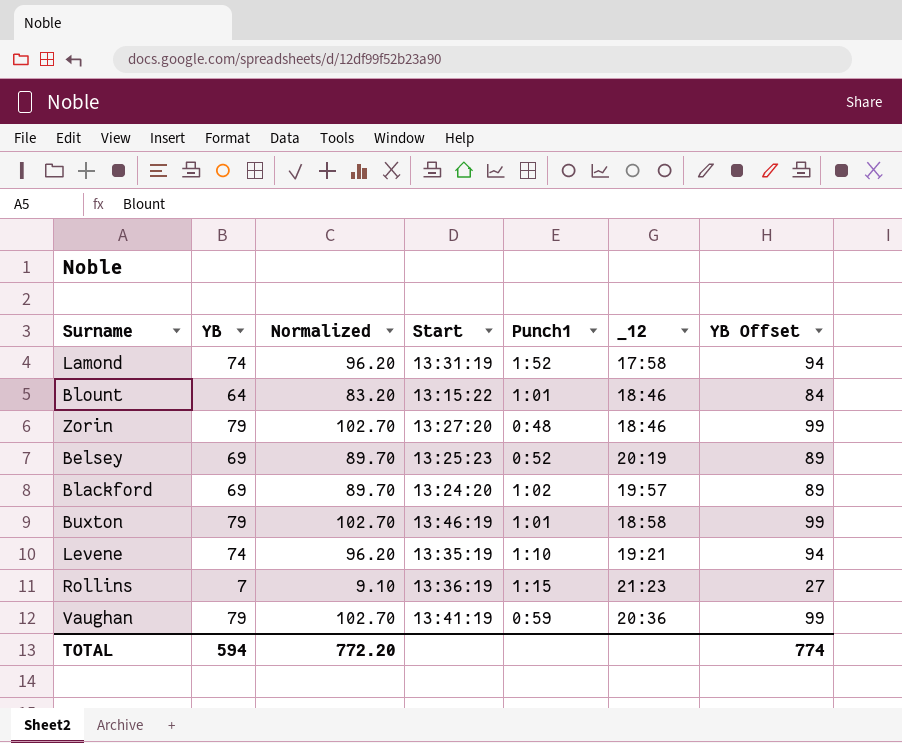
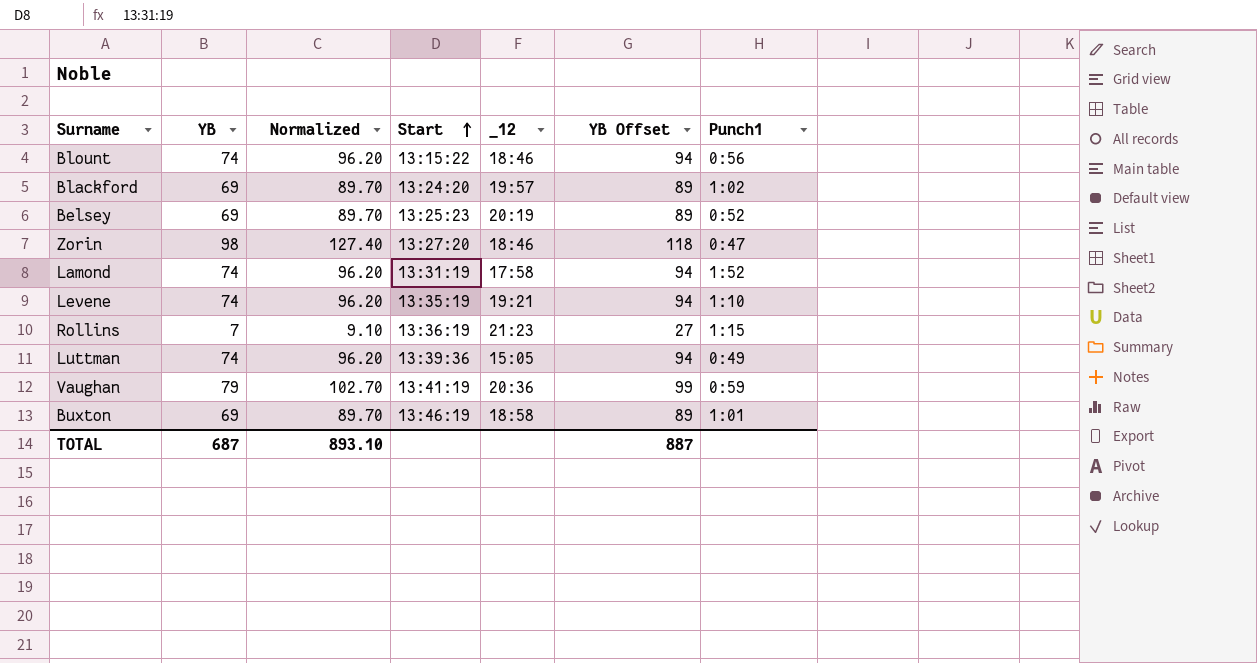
row order: none -> Start ascending
column Punch1 | position: 5 -> 7
Blount | YB: 64 -> 74
Blount | Normalized: 83.20 -> 96.20
Blount | YB Offset: 84 -> 94
Blount | Punch1: 1:01 -> 0:56
Zorin | YB: 79 -> 98
Zorin | Normalized: 102.70 -> 127.40
Zorin | YB Offset: 99 -> 118
Zorin | Punch1: 0:48 -> 0:47
row Luttman: none -> 74 | 96.20 | 13:39:36 | 15:05 | 94 | 0:49
Buxton | YB: 79 -> 69
Buxton | Normalized: 102.70 -> 89.70
Buxton | YB Offset: 99 -> 89
TOTAL | YB: 594 -> 687
TOTAL | Normalized: 772.20 -> 893.10
TOTAL | YB Offset: 774 -> 887

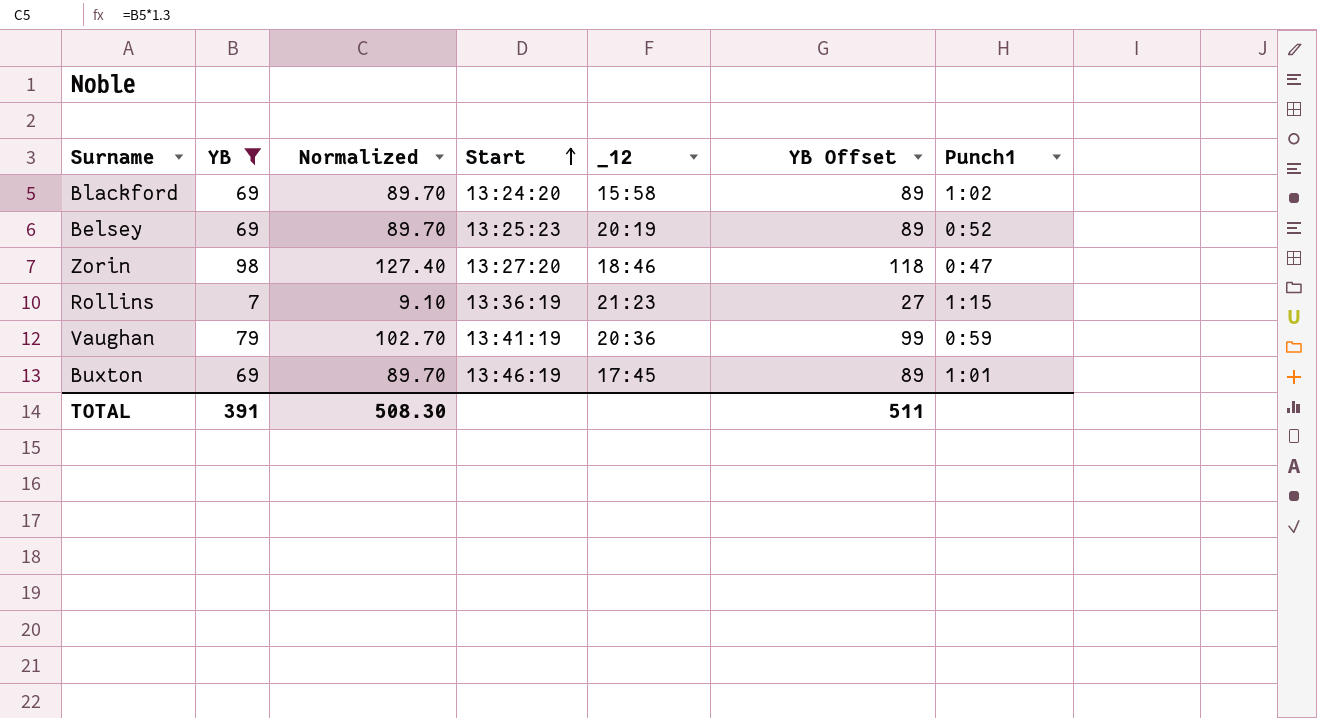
filter: none -> YB != 74
Blackford | _12: 19:57 -> 15:58
Buxton | _12: 18:58 -> 17:45
TOTAL | YB: 687 -> 391
TOTAL | Normalized: 893.10 -> 508.30
TOTAL | YB Offset: 887 -> 511

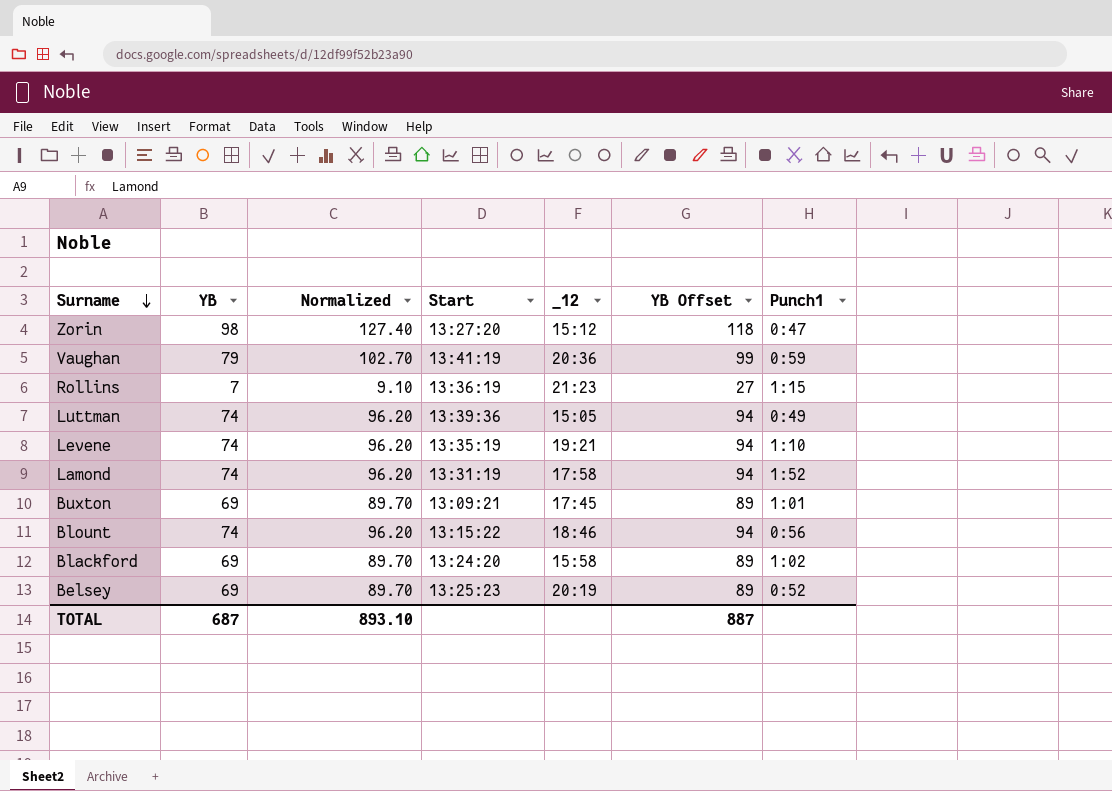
filter: YB != 74 -> none
row order: Start ascending -> Surname descending
Zorin | _12: 18:46 -> 15:12
Buxton | Start: 13:46:19 -> 13:09:21
TOTAL | YB: 391 -> 687
TOTAL | Normalized: 508.30 -> 893.10
TOTAL | YB Offset: 511 -> 887

